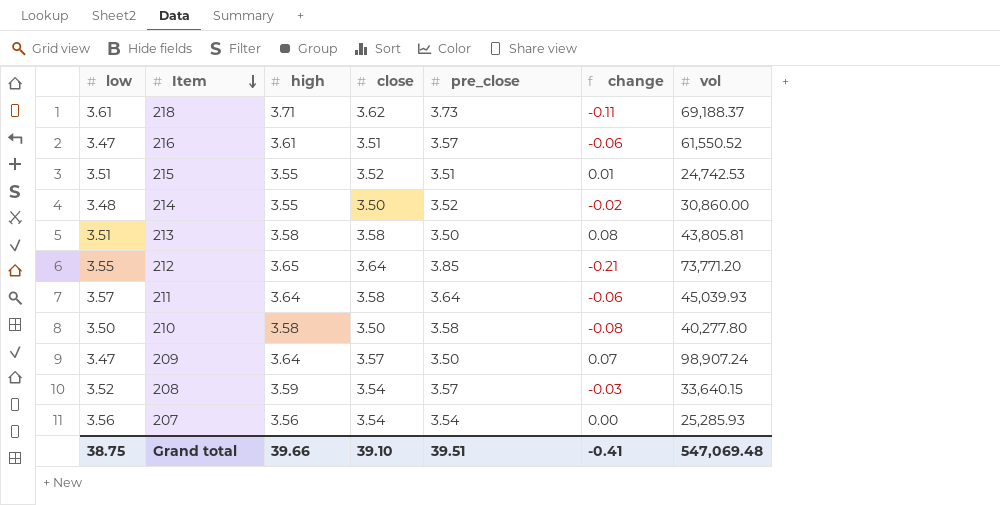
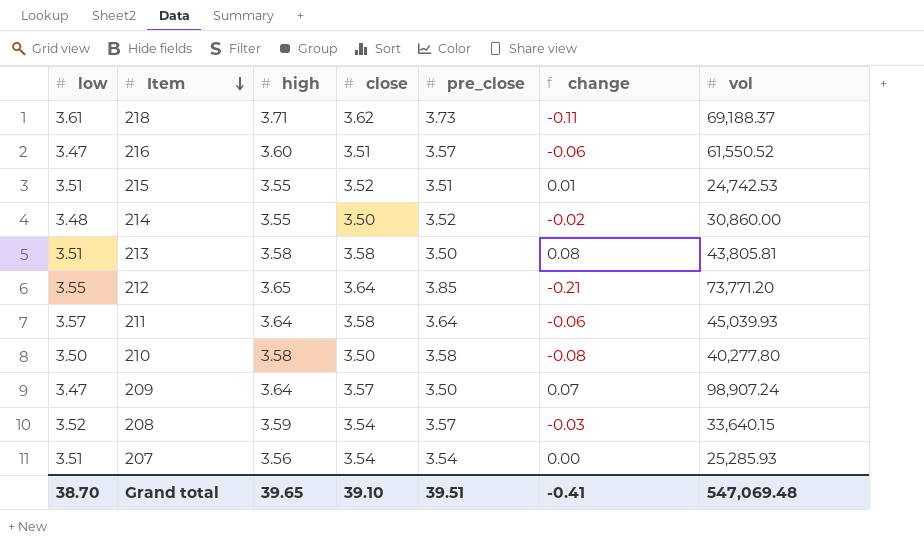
216 | high: 3.61 -> 3.60
207 | low: 3.56 -> 3.51
Grand total | low: 38.75 -> 38.70
Grand total | high: 39.66 -> 39.65

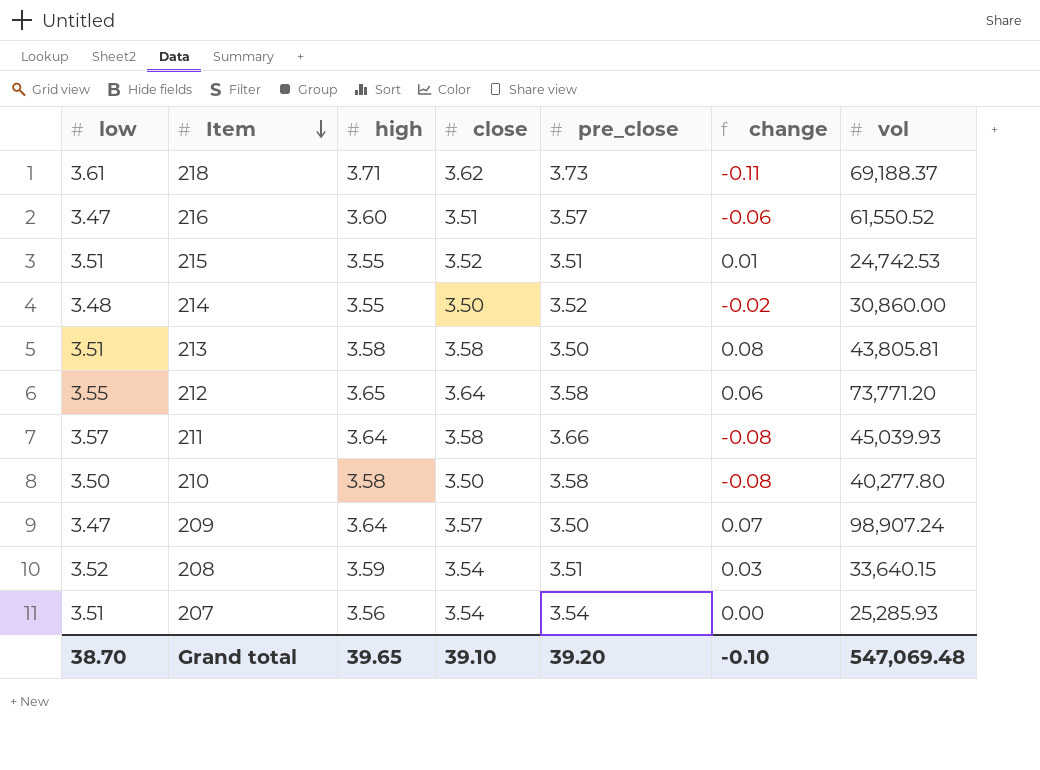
212 | pre_close: 3.85 -> 3.58
212 | change: -0.21 -> 0.06
211 | pre_close: 3.64 -> 3.66
211 | change: -0.06 -> -0.08
208 | pre_close: 3.57 -> 3.51
208 | change: -0.03 -> 0.03
Grand total | pre_close: 39.51 -> 39.20
Grand total | change: -0.41 -> -0.10

